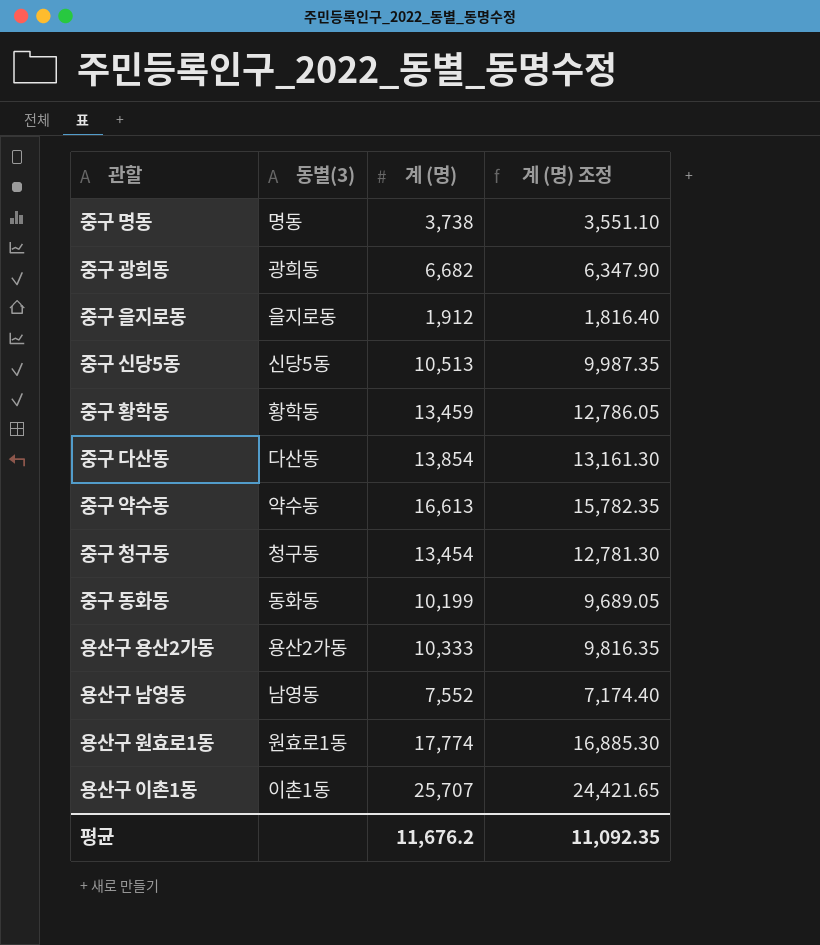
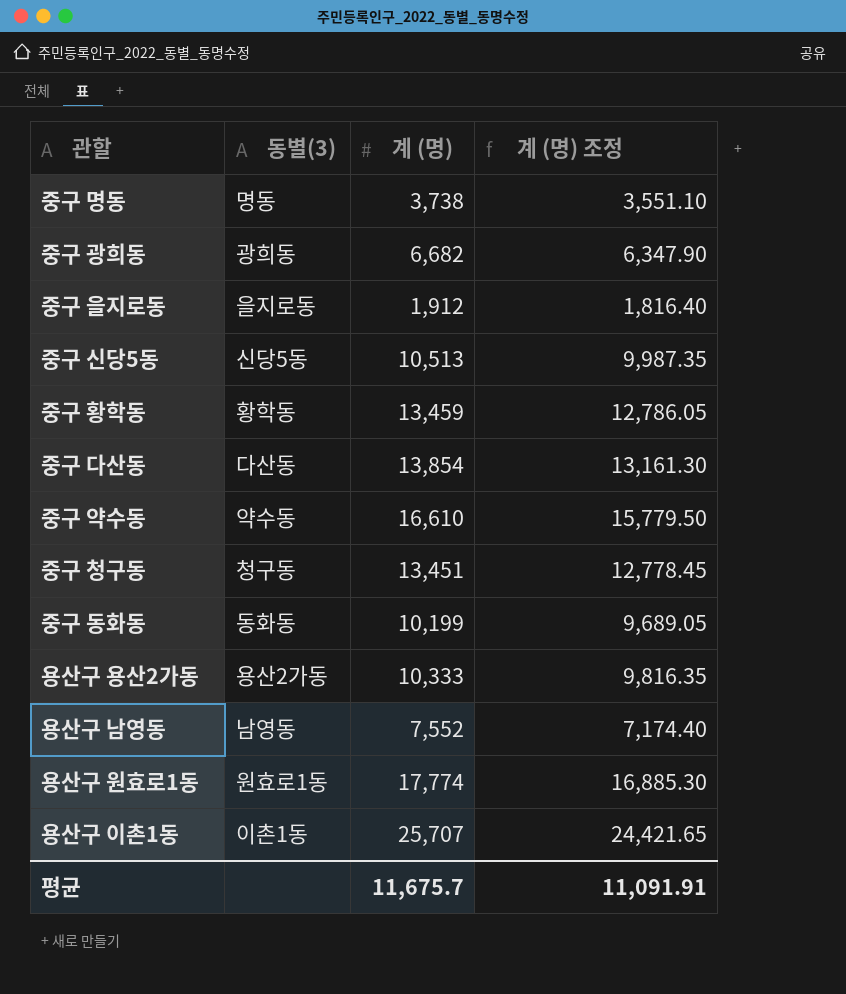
중구 약수동 | 계 (명): 16,613 -> 16,610
중구 약수동 | 계 (명) 조정: 15,782.35 -> 15,779.50
중구 청구동 | 계 (명): 13,454 -> 13,451
중구 청구동 | 계 (명) 조정: 12,781.30 -> 12,778.45
평균 | 계 (명): 11,676.2 -> 11,675.7
평균 | 계 (명) 조정: 11,092.35 -> 11,091.91

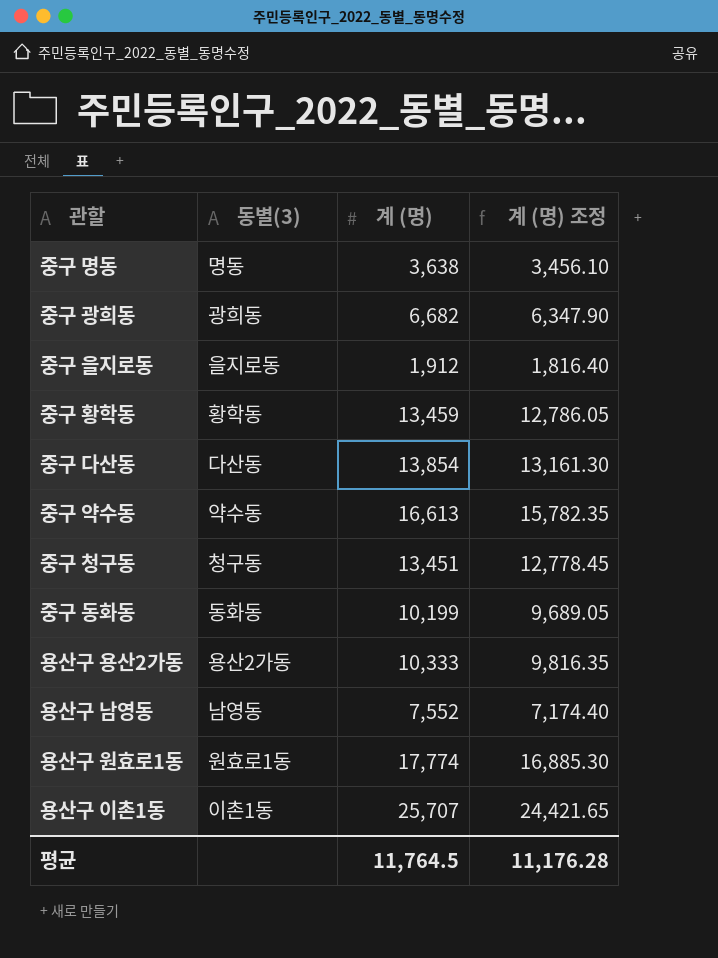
row 중구 신당5동: 신당5동 | 10,513 | 9,987.35 -> none
중구 명동 | 계 (명): 3,738 -> 3,638
중구 명동 | 계 (명) 조정: 3,551.10 -> 3,456.10
중구 약수동 | 계 (명): 16,610 -> 16,613
중구 약수동 | 계 (명) 조정: 15,779.50 -> 15,782.35
평균 | 계 (명): 11,675.7 -> 11,764.5
평균 | 계 (명) 조정: 11,091.91 -> 11,176.28

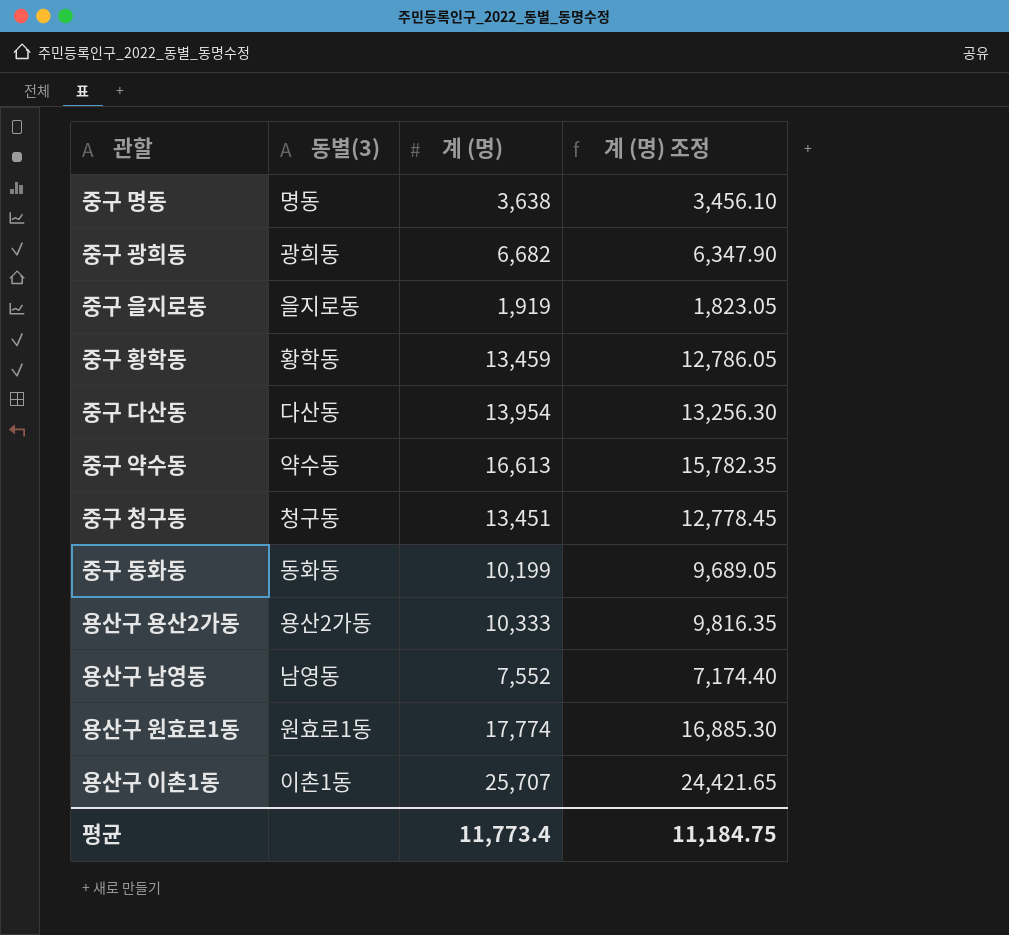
중구 을지로동 | 계 (명): 1,912 -> 1,919
중구 을지로동 | 계 (명) 조정: 1,816.40 -> 1,823.05
중구 다산동 | 계 (명): 13,854 -> 13,954
중구 다산동 | 계 (명) 조정: 13,161.30 -> 13,256.30
평균 | 계 (명): 11,764.5 -> 11,773.4
평균 | 계 (명) 조정: 11,176.28 -> 11,184.75

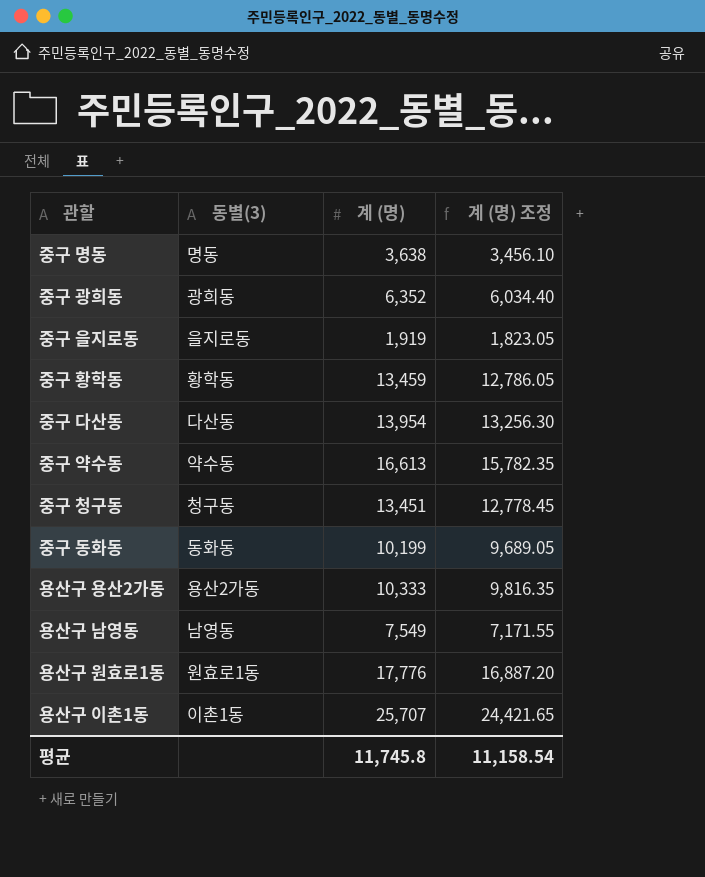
중구 광희동 | 계 (명): 6,682 -> 6,352
중구 광희동 | 계 (명) 조정: 6,347.90 -> 6,034.40
용산구 남영동 | 계 (명): 7,552 -> 7,549
용산구 남영동 | 계 (명) 조정: 7,174.40 -> 7,171.55
용산구 원효로1동 | 계 (명): 17,774 -> 17,776
용산구 원효로1동 | 계 (명) 조정: 16,885.30 -> 16,887.20
평균 | 계 (명): 11,773.4 -> 11,745.8
평균 | 계 (명) 조정: 11,184.75 -> 11,158.54

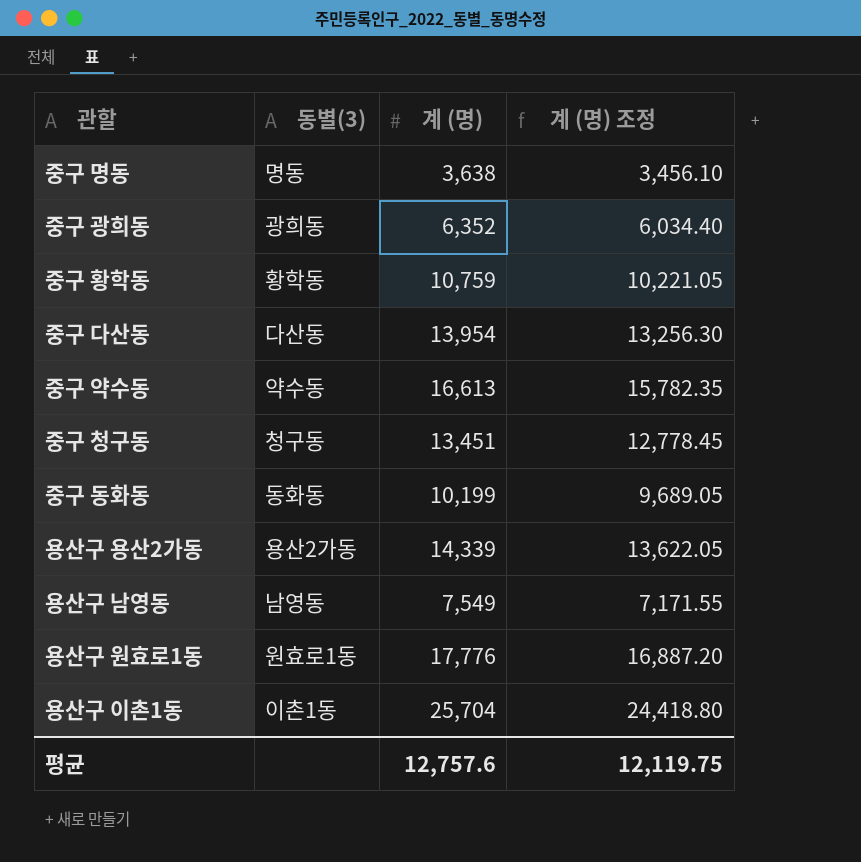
row 중구 을지로동: 을지로동 | 1,919 | 1,823.05 -> none
중구 황학동 | 계 (명): 13,459 -> 10,759
중구 황학동 | 계 (명) 조정: 12,786.05 -> 10,221.05
용산구 용산2가동 | 계 (명): 10,333 -> 14,339
용산구 용산2가동 | 계 (명) 조정: 9,816.35 -> 13,622.05
용산구 이촌1동 | 계 (명): 25,707 -> 25,704
용산구 이촌1동 | 계 (명) 조정: 24,421.65 -> 24,418.80
평균 | 계 (명): 11,745.8 -> 12,757.6
평균 | 계 (명) 조정: 11,158.54 -> 12,119.75

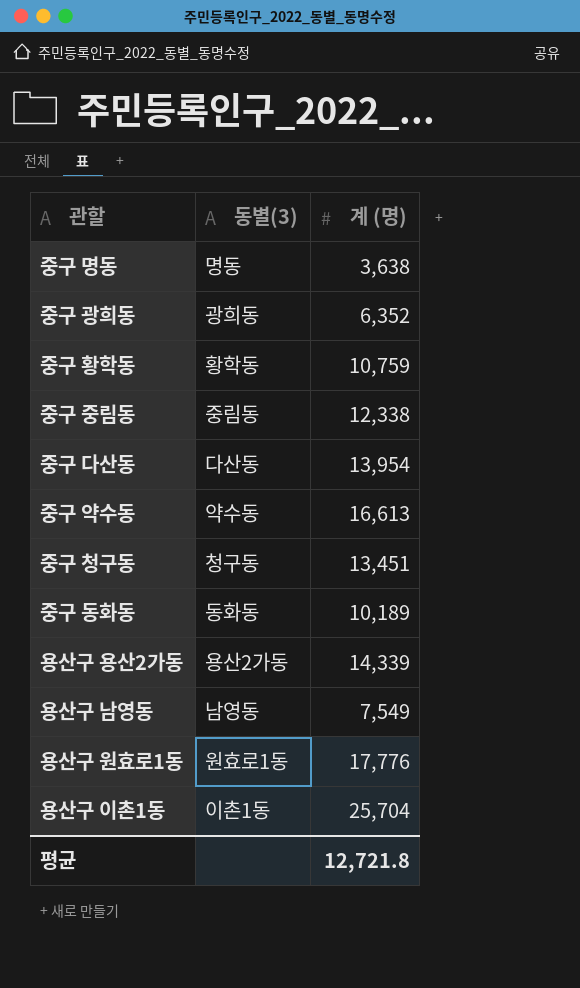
column 계 (명) 조정 | formula: [계 (명)] * 0.95 -> none
row 중구 중림동: none -> 중림동 | 12,338
중구 동화동 | 계 (명): 10,199 -> 10,189
평균 | 계 (명): 12,757.6 -> 12,721.8

